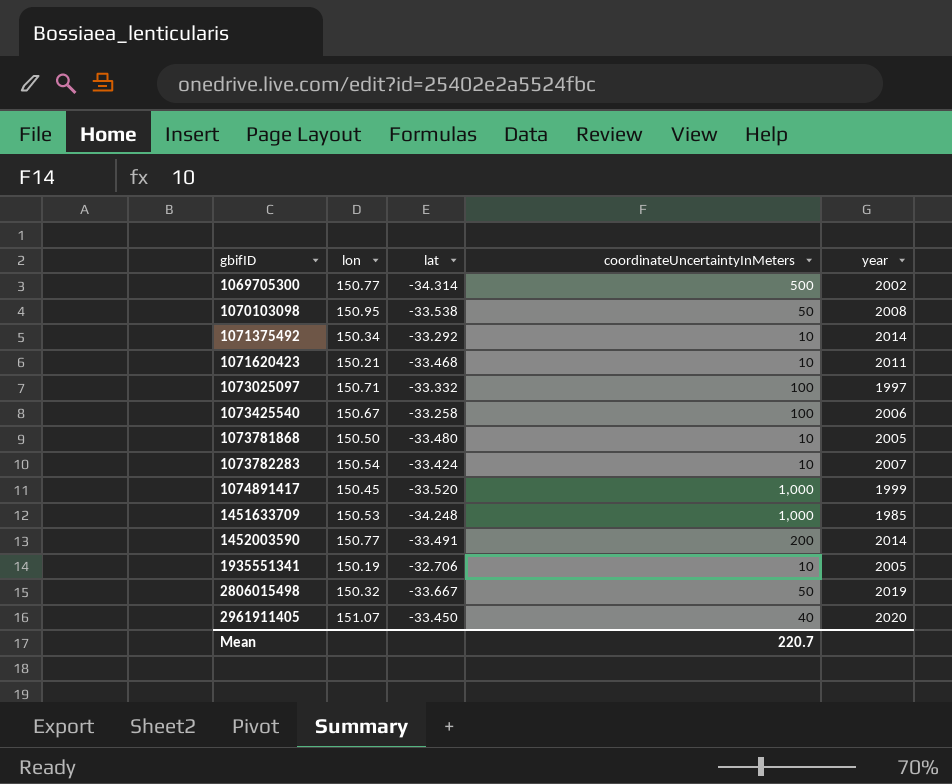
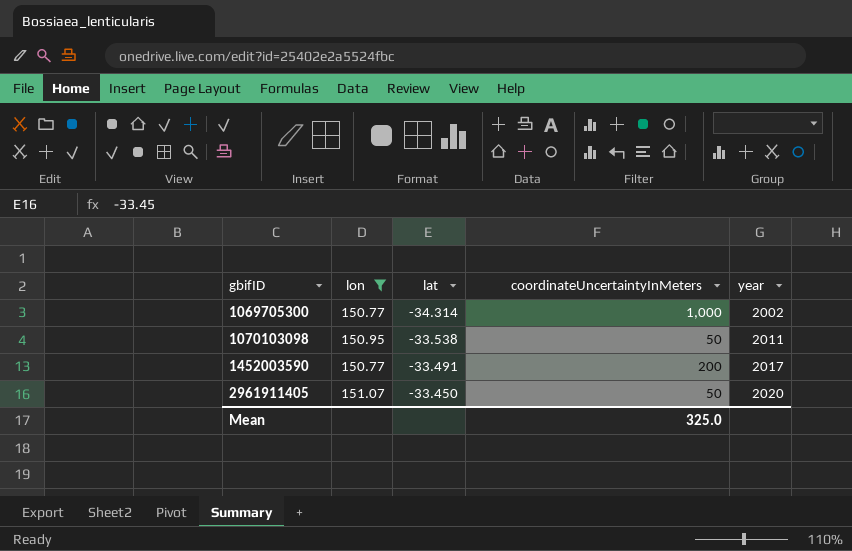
filter: none -> lon >= 150.77
1069705300 | coordinateUncertaintyInMeters: 500 -> 1,000
1070103098 | year: 2008 -> 2011
1452003590 | year: 2014 -> 2017
2961911405 | coordinateUncertaintyInMeters: 40 -> 50
Mean | coordinateUncertaintyInMeters: 220.7 -> 325.0

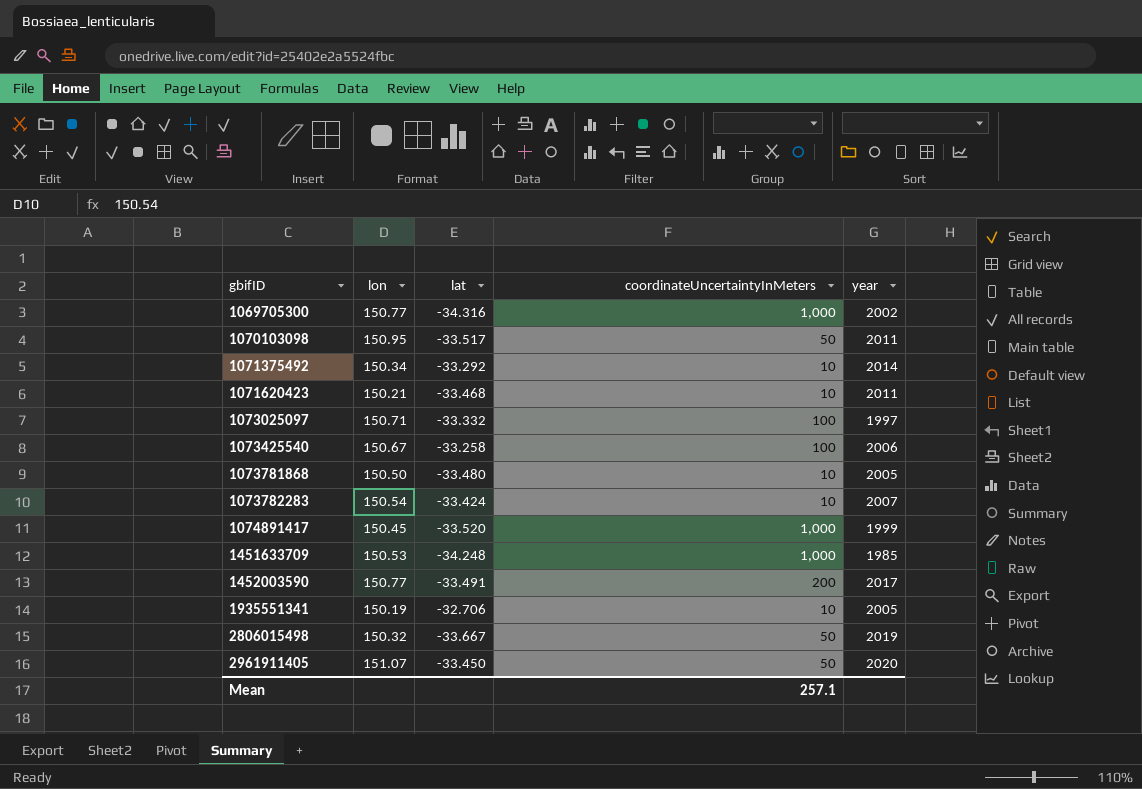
filter: lon >= 150.77 -> none
1069705300 | lat: -34.314 -> -34.316
1070103098 | lat: -33.538 -> -33.517
Mean | coordinateUncertaintyInMeters: 325.0 -> 257.1

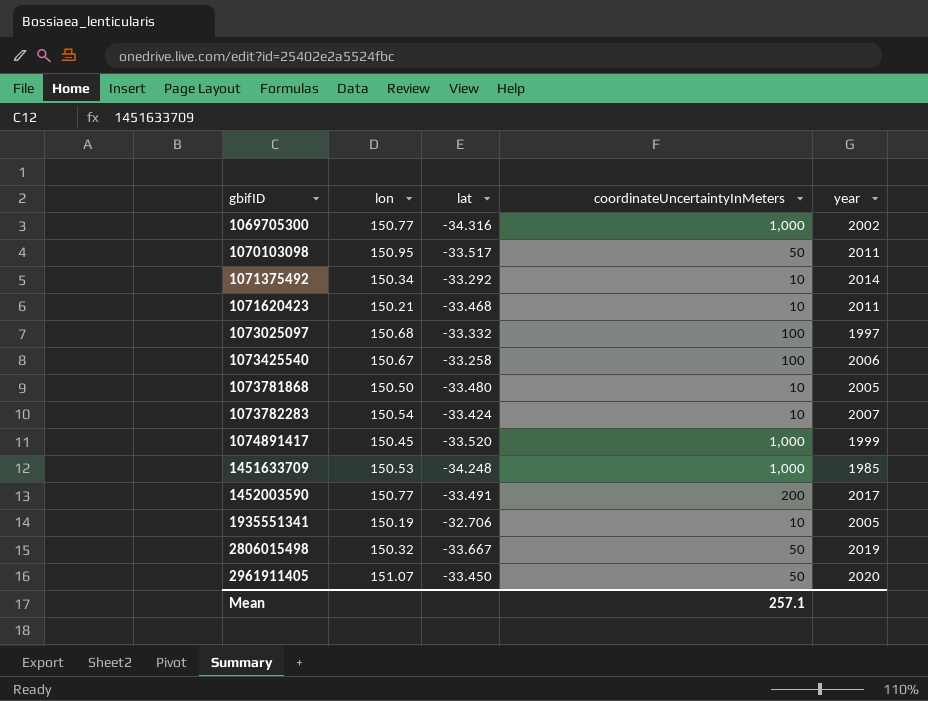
1073025097 | lon: 150.71 -> 150.68

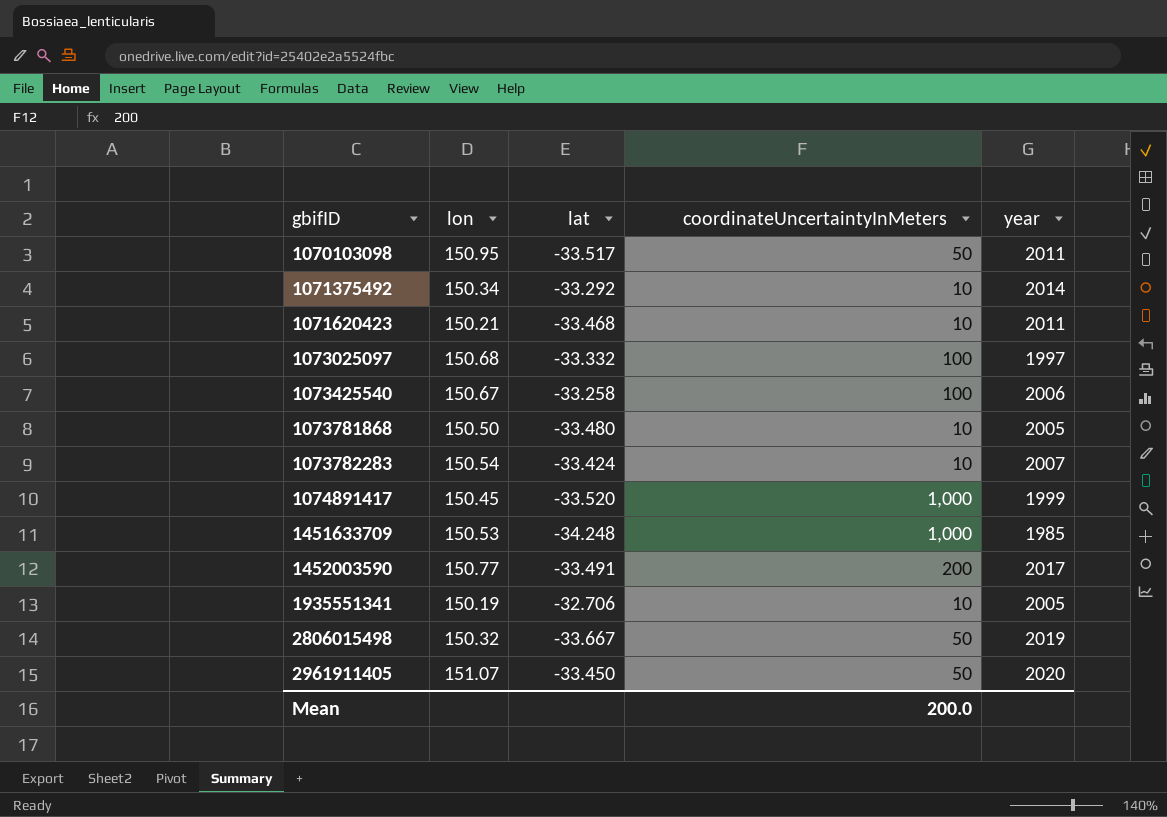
row 1069705300: 150.77 | -34.316 | 1,000 | 2002 -> none
Mean | coordinateUncertaintyInMeters: 257.1 -> 200.0

